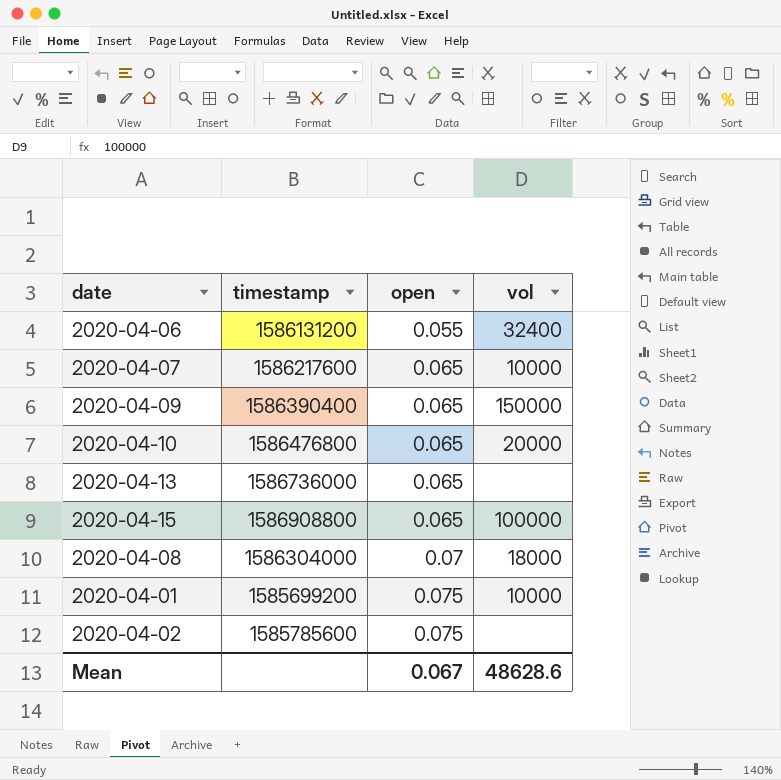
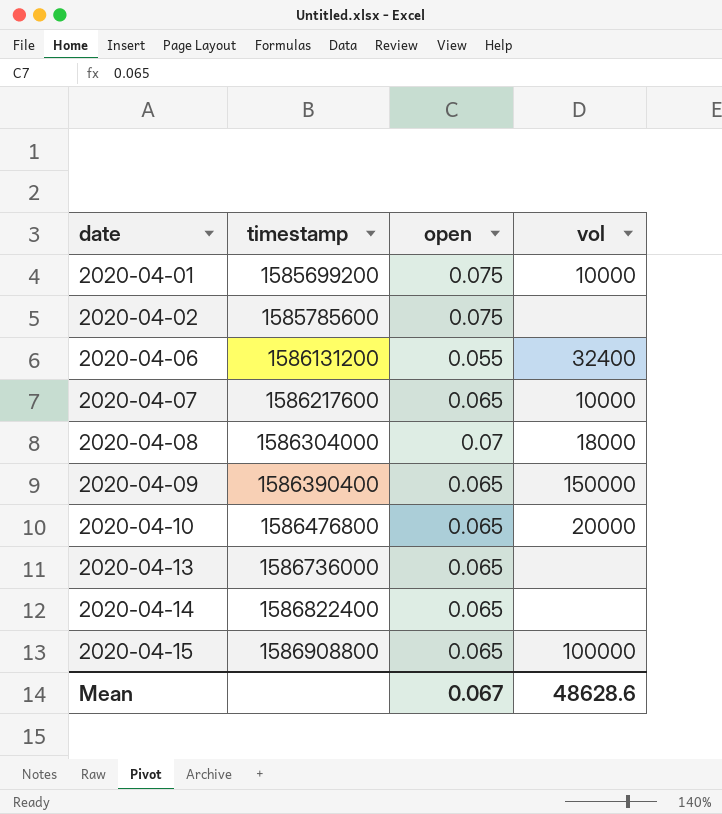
row order: open ascending -> date ascending
row 2020-04-14: none -> 1586822400 | 0.065 | none

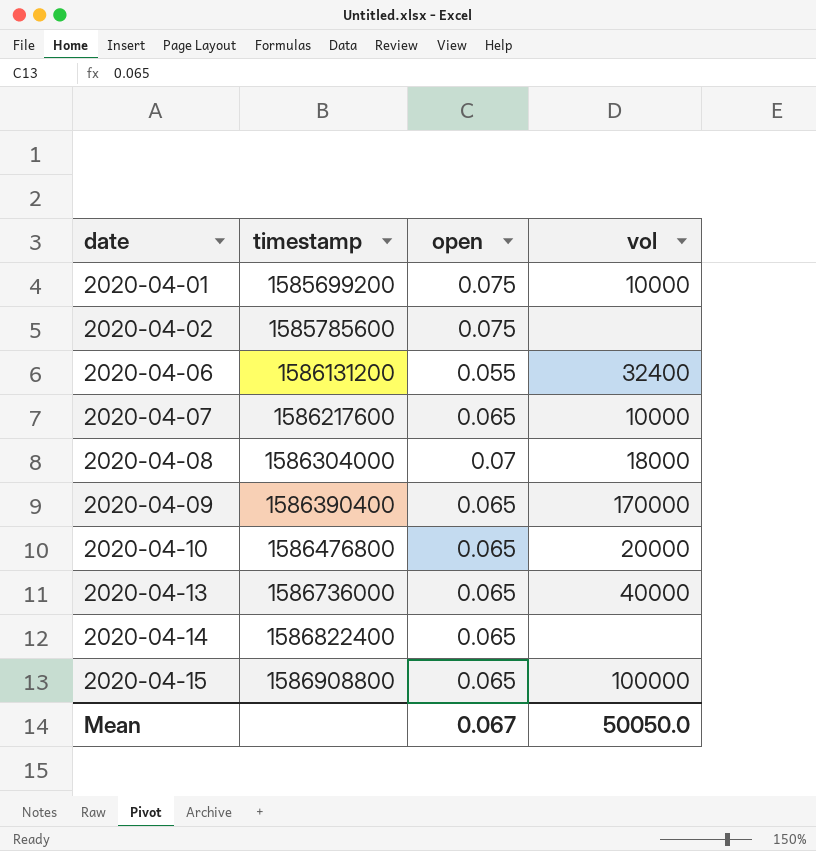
2020-04-09 | vol: 150000 -> 170000
2020-04-13 | vol: none -> 40000
Mean | vol: 48628.6 -> 50050.0

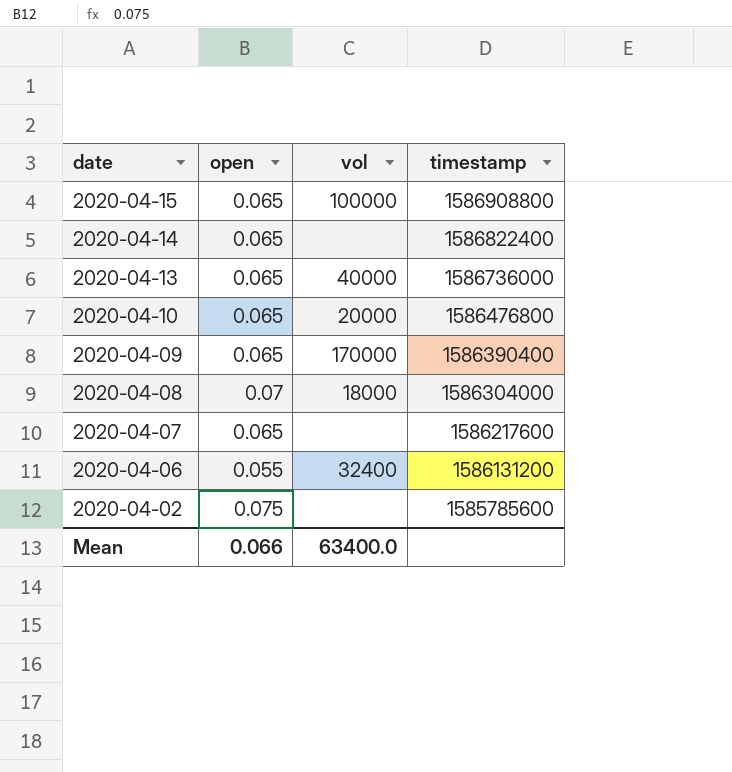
row order: date ascending -> date descending
column timestamp | position: 2 -> 4
row 2020-04-01: 1585699200 | 0.075 | 10000 -> none
2020-04-07 | vol: 10000 -> none
Mean | open: 0.067 -> 0.066
Mean | vol: 50050.0 -> 63400.0

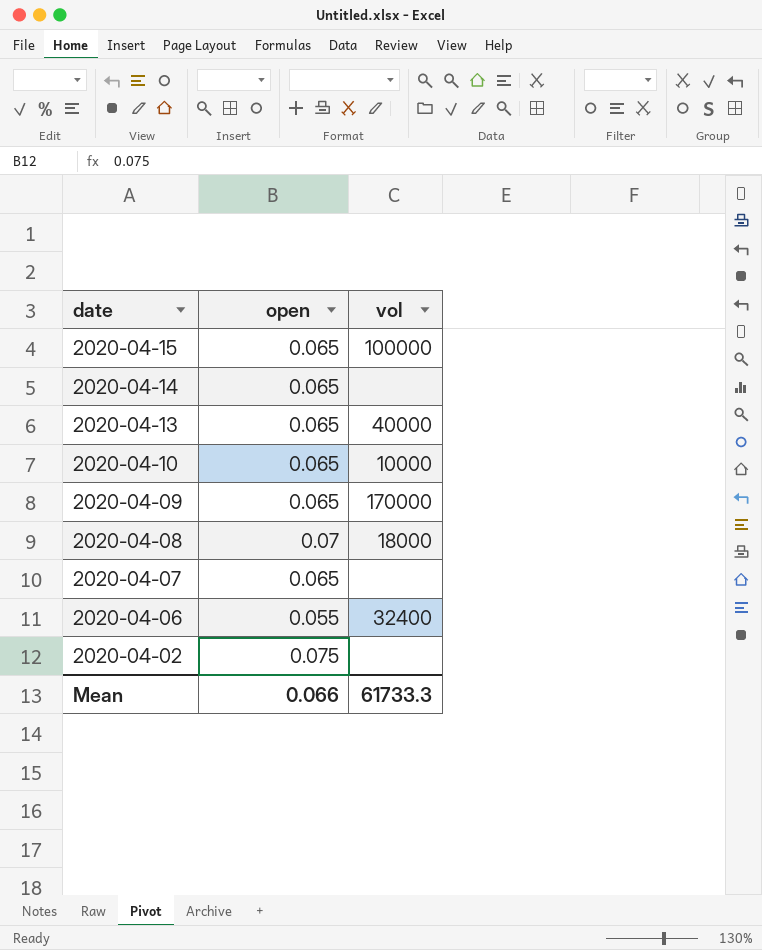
column timestamp | position: 4 -> none
2020-04-10 | vol: 20000 -> 10000
Mean | vol: 63400.0 -> 61733.3

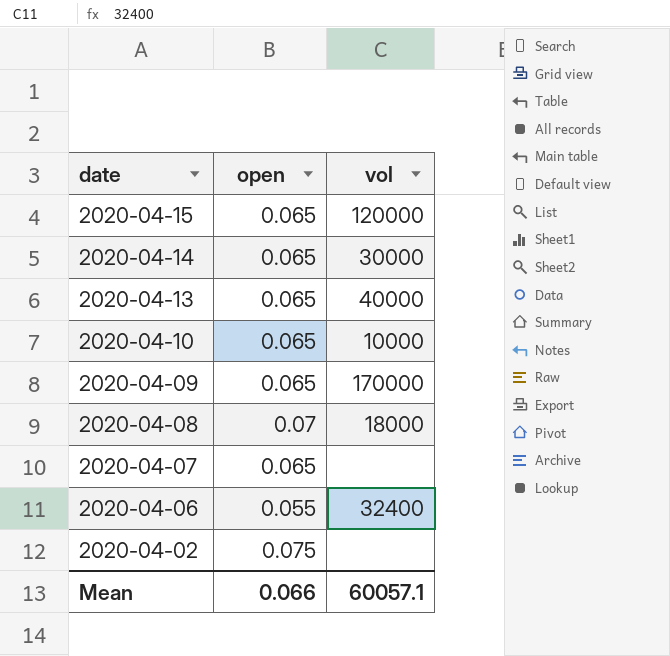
2020-04-15 | vol: 100000 -> 120000
2020-04-14 | vol: none -> 30000
Mean | vol: 61733.3 -> 60057.1

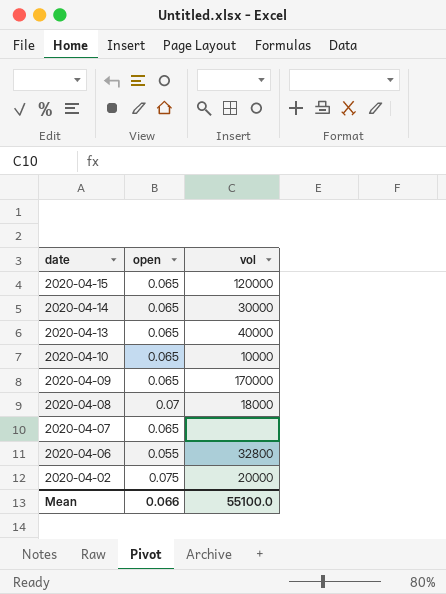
2020-04-06 | vol: 32400 -> 32800
2020-04-02 | vol: none -> 20000
Mean | vol: 60057.1 -> 55100.0

